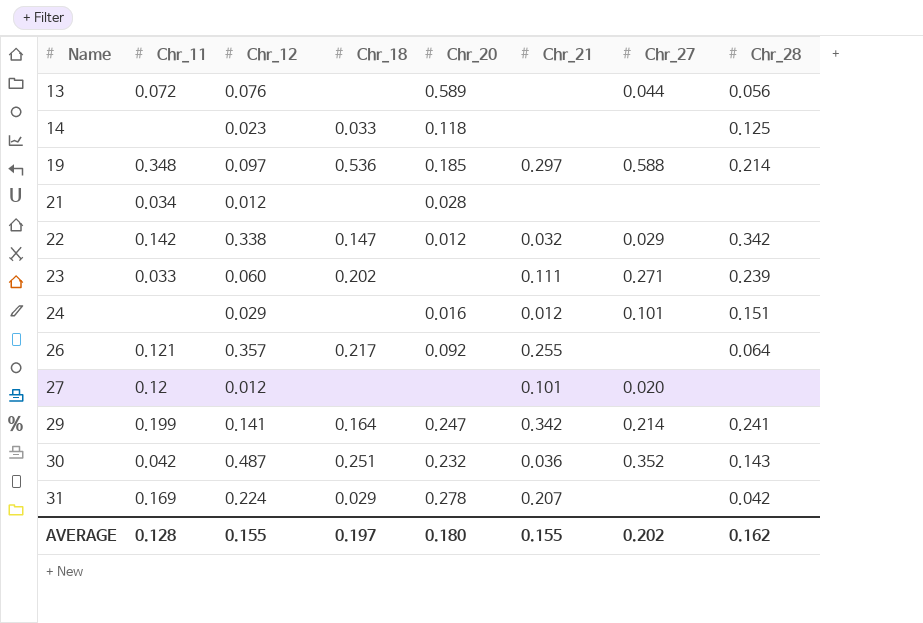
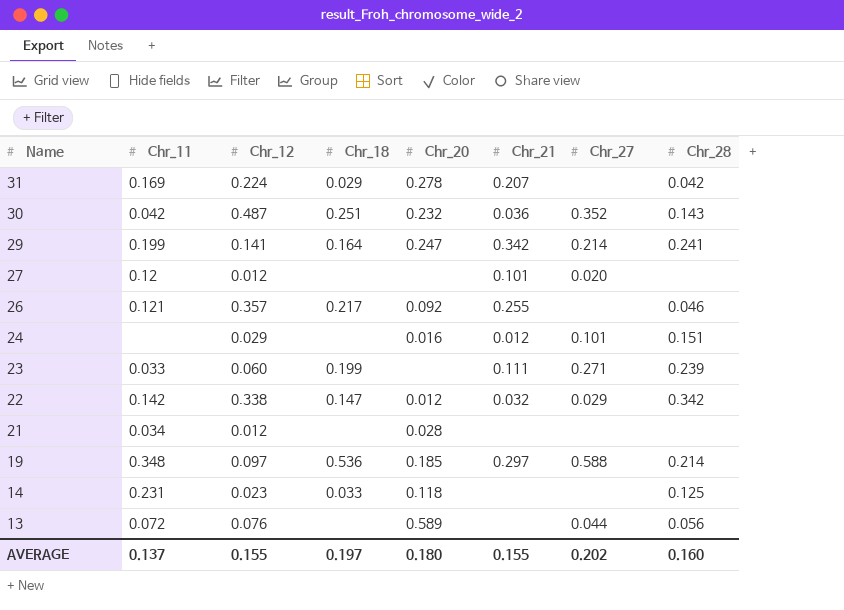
row order: Name ascending -> Name descending
26 | Chr_28: 0.064 -> 0.046
23 | Chr_18: 0.202 -> 0.199
14 | Chr_11: none -> 0.231
AVERAGE | Chr_11: 0.128 -> 0.137
AVERAGE | Chr_28: 0.162 -> 0.160

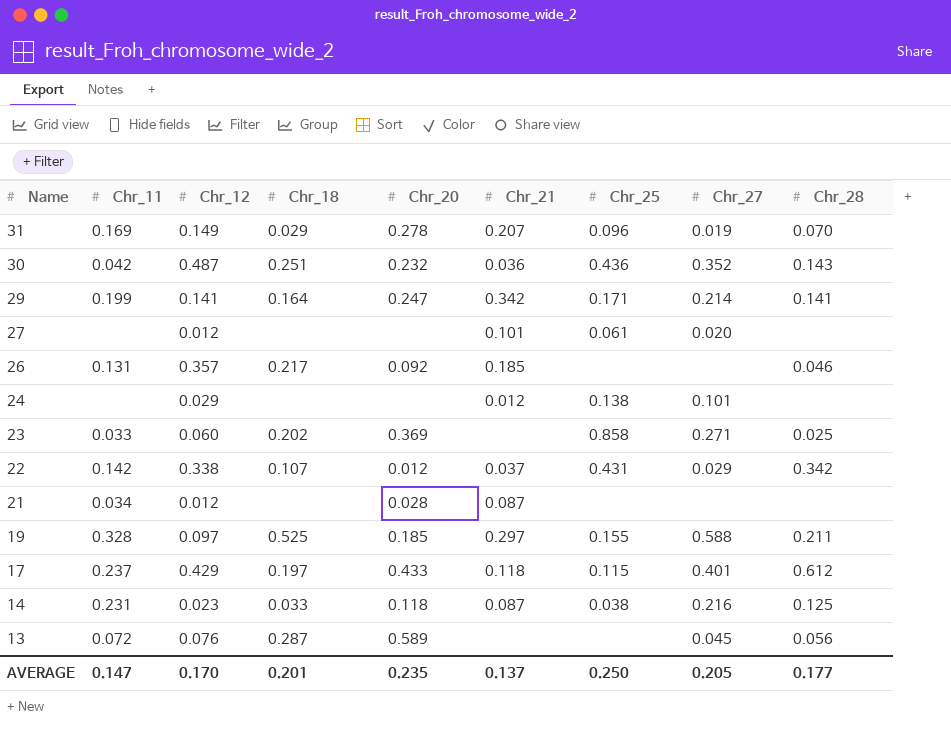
column Chr_25 | position: none -> 7
31 | Chr_12: 0.224 -> 0.149
31 | Chr_27: none -> 0.019
31 | Chr_28: 0.042 -> 0.070
29 | Chr_28: 0.241 -> 0.141
27 | Chr_11: 0.12 -> none
26 | Chr_11: 0.121 -> 0.131
26 | Chr_21: 0.255 -> 0.185
24 | Chr_20: 0.016 -> none
24 | Chr_28: 0.151 -> none
23 | Chr_18: 0.199 -> 0.202
23 | Chr_20: none -> 0.369
23 | Chr_21: 0.111 -> none
23 | Chr_28: 0.239 -> 0.025
22 | Chr_18: 0.147 -> 0.107
22 | Chr_21: 0.032 -> 0.037
21 | Chr_21: none -> 0.087
19 | Chr_11: 0.348 -> 0.328
19 | Chr_18: 0.536 -> 0.525
19 | Chr_28: 0.214 -> 0.211
row 17: none -> 0.237 | 0.429 | 0.197 | 0.433 | 0.118 | 0.115 | 0.401 | 0.612
14 | Chr_21: none -> 0.087
14 | Chr_27: none -> 0.216
13 | Chr_18: none -> 0.287
13 | Chr_27: 0.044 -> 0.045
AVERAGE | Chr_11: 0.137 -> 0.147
AVERAGE | Chr_12: 0.155 -> 0.170
AVERAGE | Chr_18: 0.197 -> 0.201
AVERAGE | Chr_20: 0.180 -> 0.235
AVERAGE | Chr_21: 0.155 -> 0.137
AVERAGE | Chr_27: 0.202 -> 0.205
AVERAGE | Chr_28: 0.160 -> 0.177

